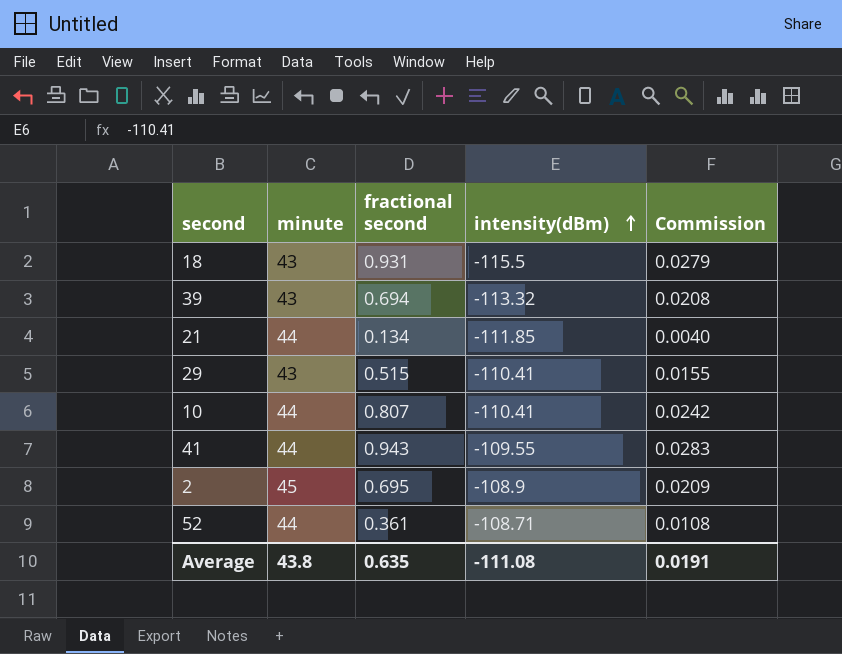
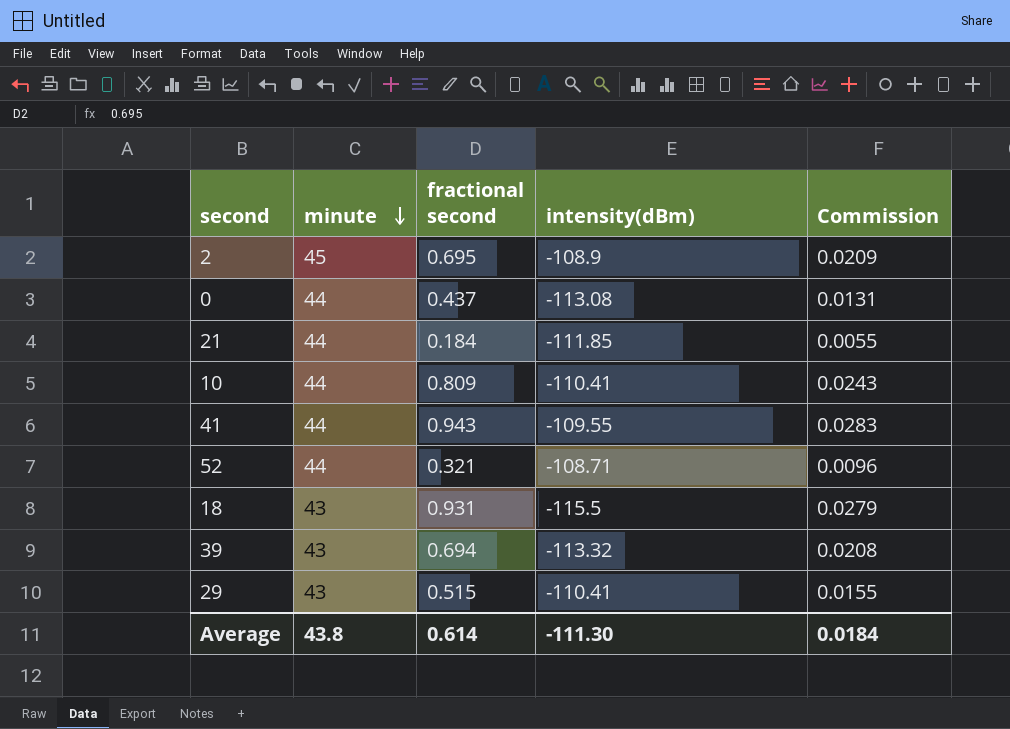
row order: intensity(dBm) ascending -> minute descending
row 0: none -> 44 | 0.437 | -113.08 | 0.0131
21 | fractional second: 0.134 -> 0.184
21 | Commission: 0.0040 -> 0.0055
10 | fractional second: 0.807 -> 0.809
10 | Commission: 0.0242 -> 0.0243
52 | fractional second: 0.361 -> 0.321
52 | Commission: 0.0108 -> 0.0096
Average | fractional second: 0.635 -> 0.614
Average | intensity(dBm): -111.08 -> -111.30
Average | Commission: 0.0191 -> 0.0184

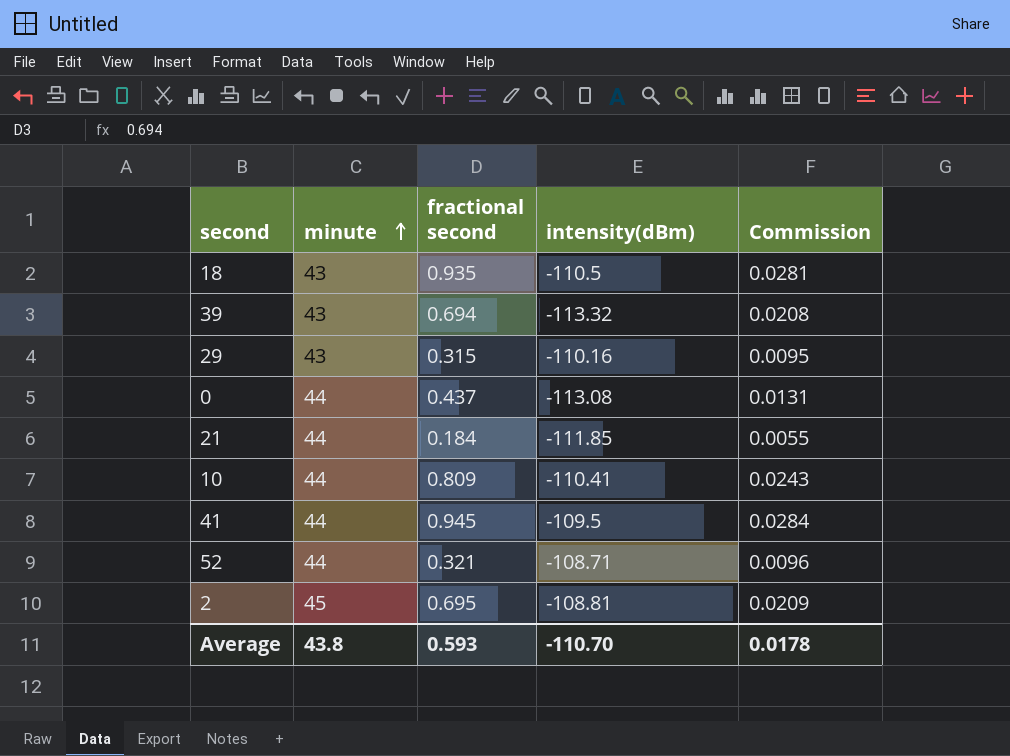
row order: minute descending -> minute ascending
18 | fractional second: 0.931 -> 0.935
18 | intensity(dBm): -115.5 -> -110.5
18 | Commission: 0.0279 -> 0.0281
29 | fractional second: 0.515 -> 0.315
29 | intensity(dBm): -110.41 -> -110.16
29 | Commission: 0.0155 -> 0.0095
41 | fractional second: 0.943 -> 0.945
41 | intensity(dBm): -109.55 -> -109.5
41 | Commission: 0.0283 -> 0.0284
2 | intensity(dBm): -108.9 -> -108.81
Average | fractional second: 0.614 -> 0.593
Average | intensity(dBm): -111.30 -> -110.70
Average | Commission: 0.0184 -> 0.0178

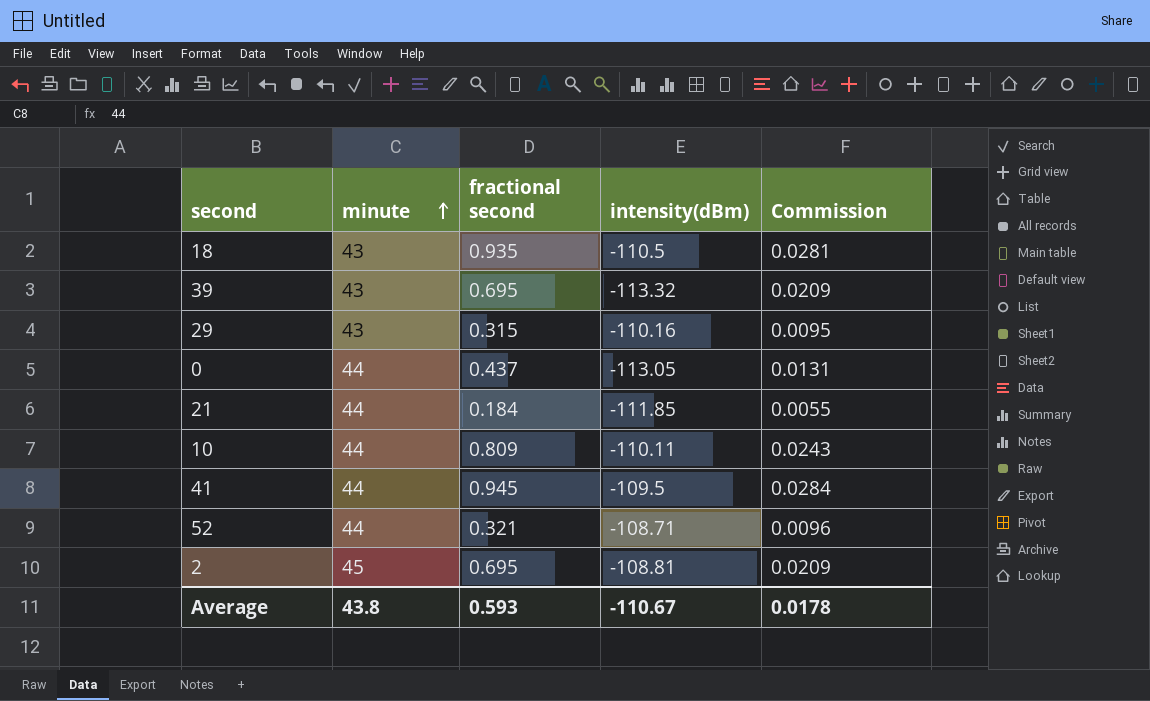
39 | fractional second: 0.694 -> 0.695
39 | Commission: 0.0208 -> 0.0209
0 | intensity(dBm): -113.08 -> -113.05
10 | intensity(dBm): -110.41 -> -110.11
Average | intensity(dBm): -110.70 -> -110.67

